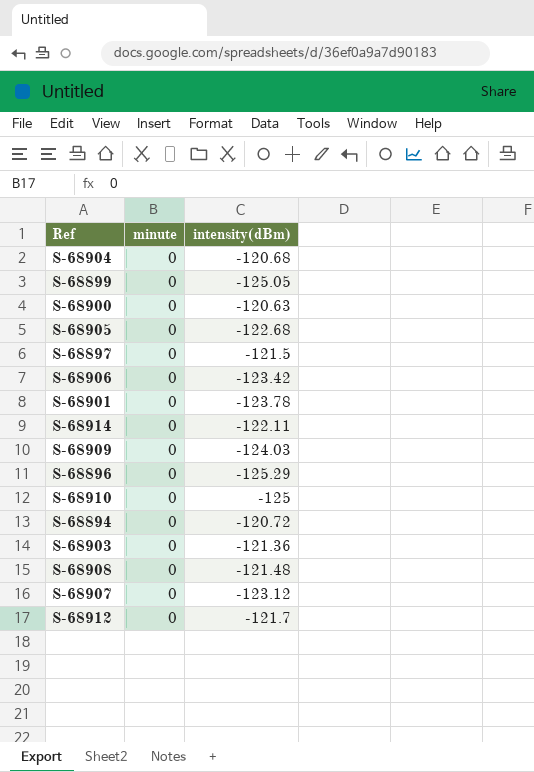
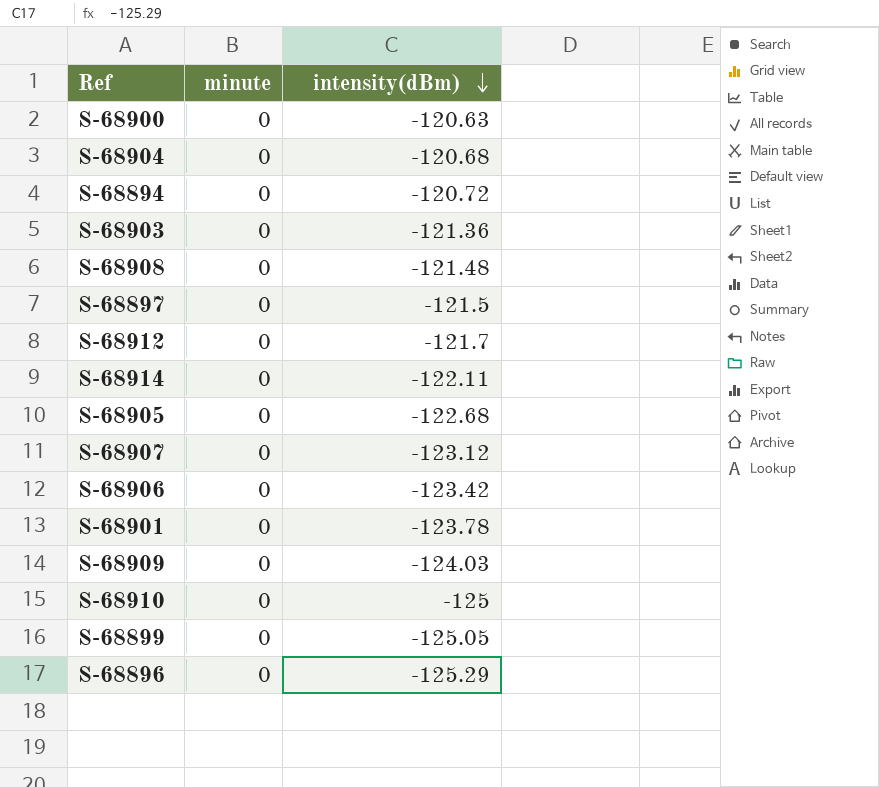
row order: none -> intensity(dBm) descending

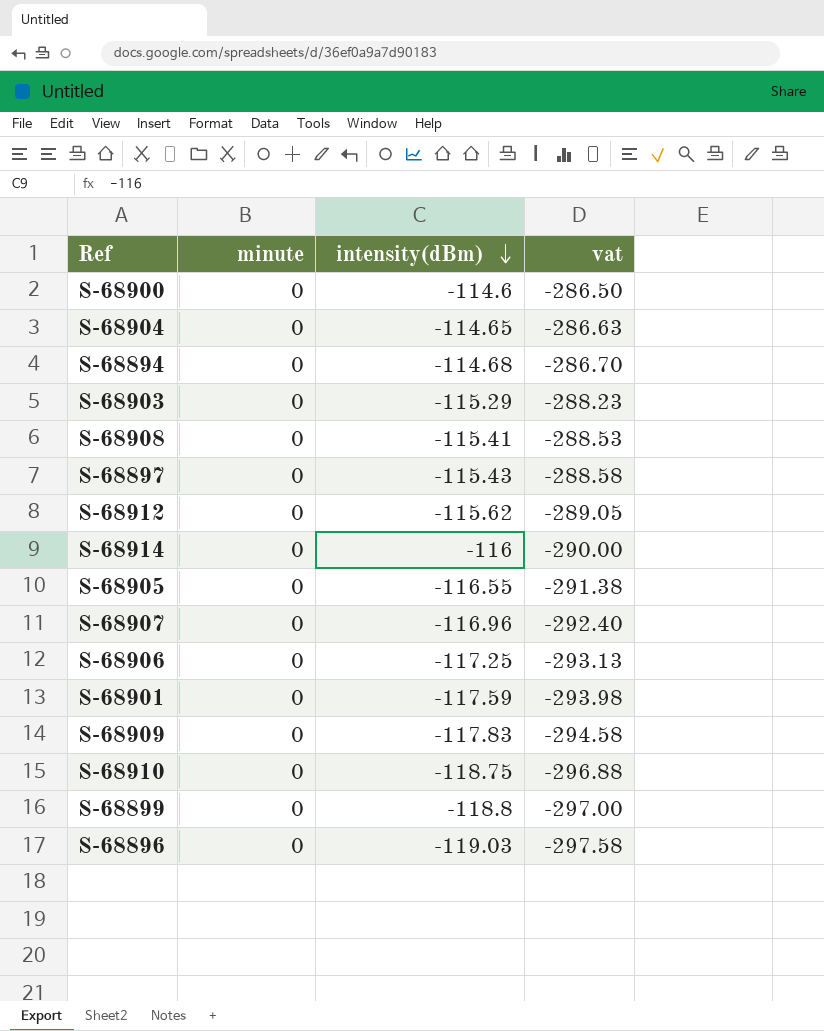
column vat | formula: none -> [intensity(dBm)] * 2.5
S-68900 | intensity(dBm): -120.63 -> -114.6
S-68904 | intensity(dBm): -120.68 -> -114.65
S-68894 | intensity(dBm): -120.72 -> -114.68
S-68903 | intensity(dBm): -121.36 -> -115.29
S-68908 | intensity(dBm): -121.48 -> -115.41
S-68897 | intensity(dBm): -121.5 -> -115.43
S-68912 | intensity(dBm): -121.7 -> -115.62
S-68914 | intensity(dBm): -122.11 -> -116
S-68905 | intensity(dBm): -122.68 -> -116.55
S-68907 | intensity(dBm): -123.12 -> -116.96
S-68906 | intensity(dBm): -123.42 -> -117.25
S-68901 | intensity(dBm): -123.78 -> -117.59
S-68909 | intensity(dBm): -124.03 -> -117.83
S-68910 | intensity(dBm): -125 -> -118.75
S-68899 | intensity(dBm): -125.05 -> -118.8
S-68896 | intensity(dBm): -125.29 -> -119.03

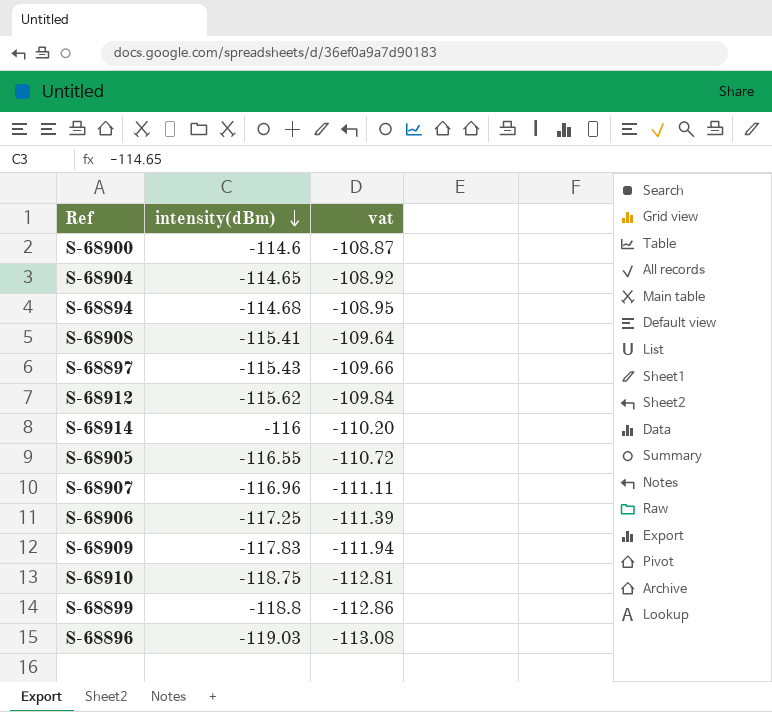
column minute | position: 2 -> none
column vat | formula: [intensity(dBm)] * 2.5 -> [intensity(dBm)] * 0.95
row S-68903: 0 | -115.29 | -288.23 -> none
row S-68901: 0 | -117.59 | -293.98 -> none

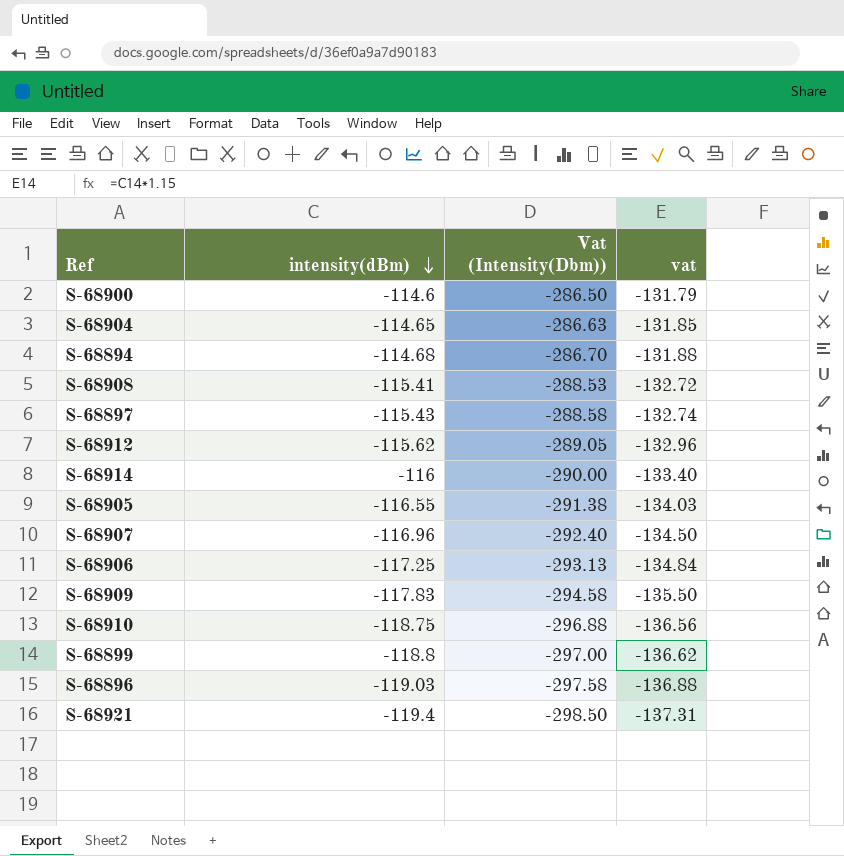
column Vat (Intensity(Dbm)) | formula: none -> [intensity(dBm)] * 2.5
column vat | formula: [intensity(dBm)] * 0.95 -> [intensity(dBm)] * 1.15
row S-68921: none -> -119.4 | -298.50 | -137.31

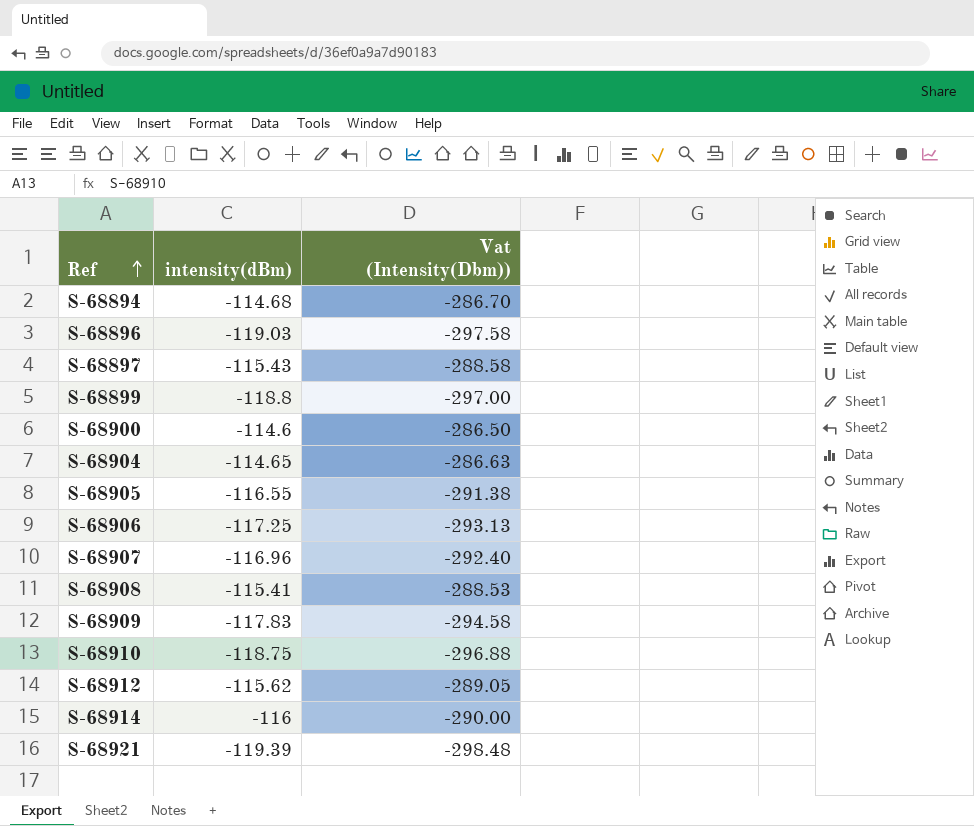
row order: intensity(dBm) descending -> Ref ascending
column vat | formula: [intensity(dBm)] * 1.15 -> none
S-68921 | intensity(dBm): -119.4 -> -119.39
S-68921 | Vat (Intensity(Dbm)): -298.50 -> -298.48

